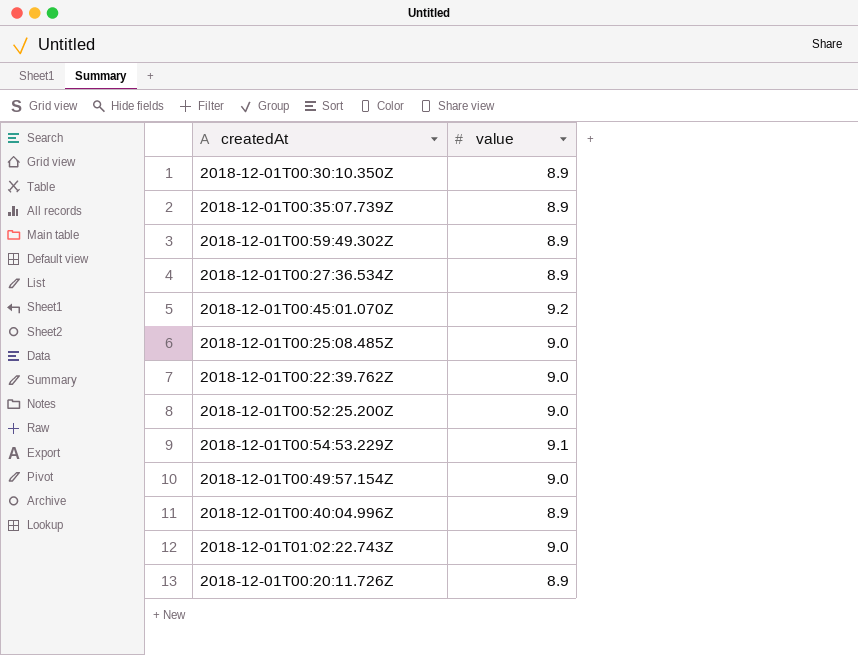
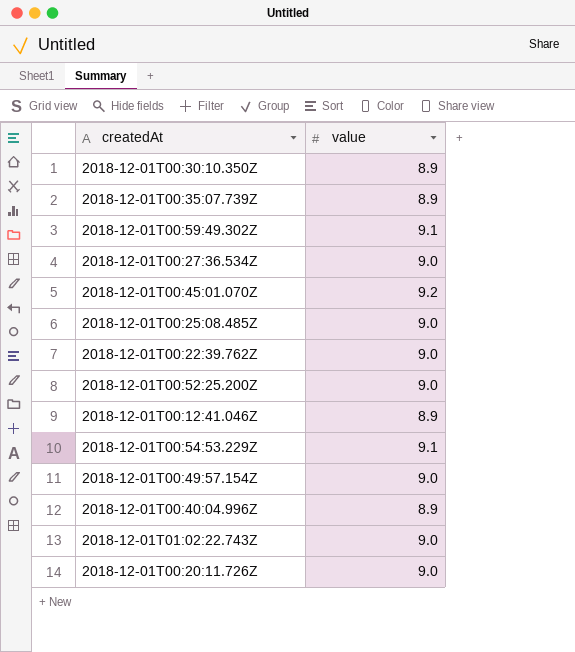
2018-12-01T00:59:49.302Z | value: 8.9 -> 9.1
2018-12-01T00:27:36.534Z | value: 8.9 -> 9.0
row 2018-12-01T00:12:41.046Z: none -> 8.9
2018-12-01T00:20:11.726Z | value: 8.9 -> 9.0

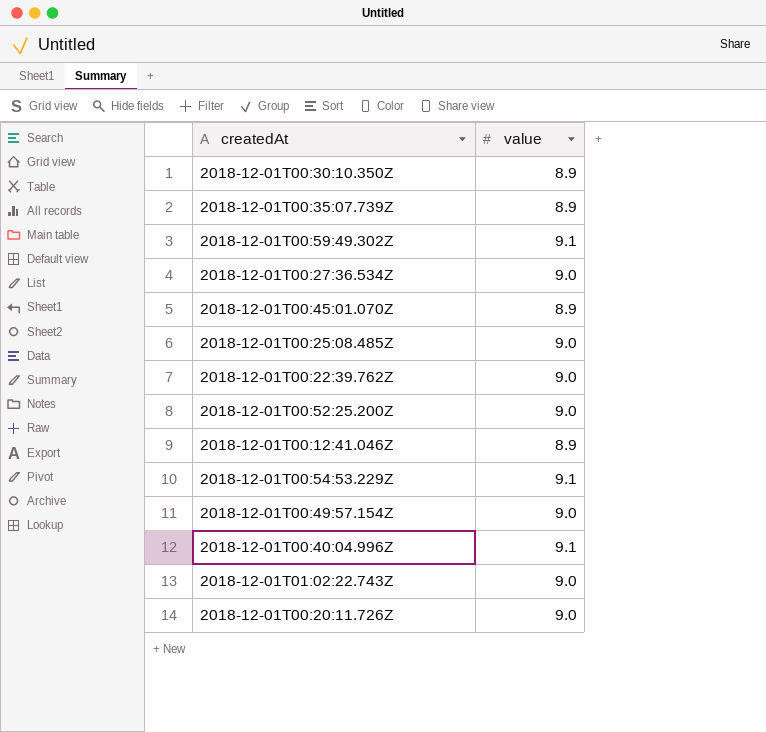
2018-12-01T00:45:01.070Z | value: 9.2 -> 8.9
2018-12-01T00:40:04.996Z | value: 8.9 -> 9.1

